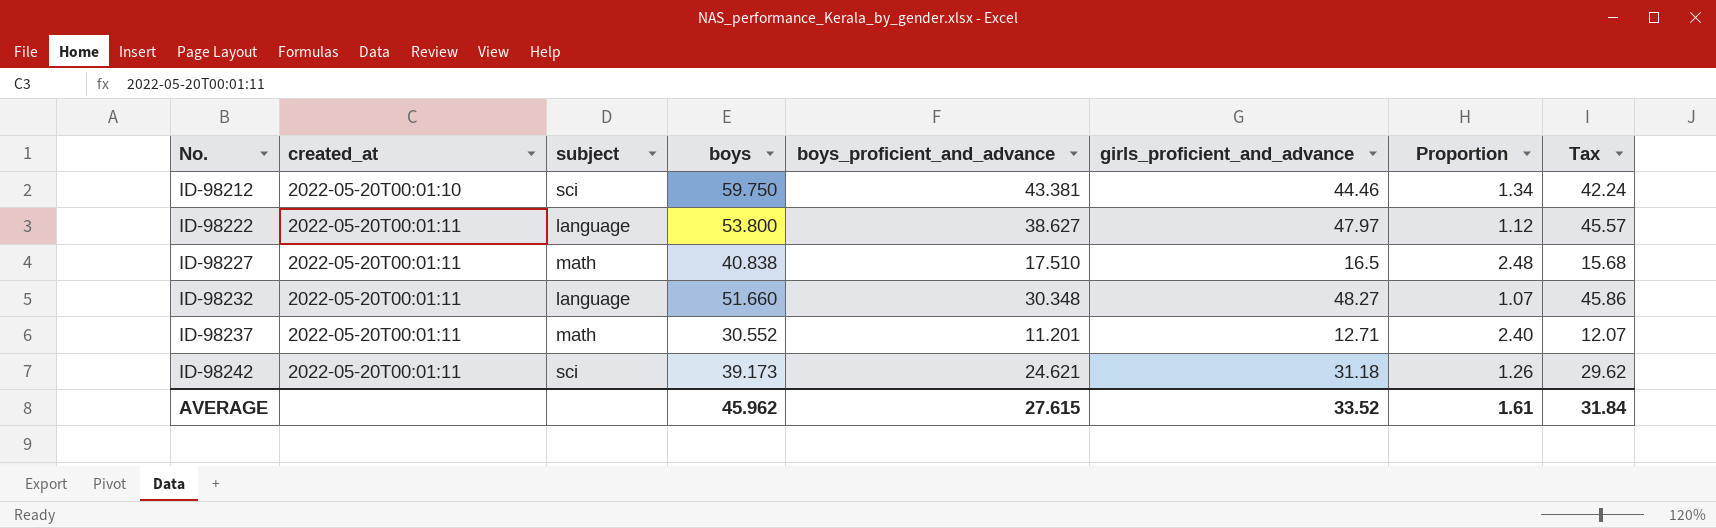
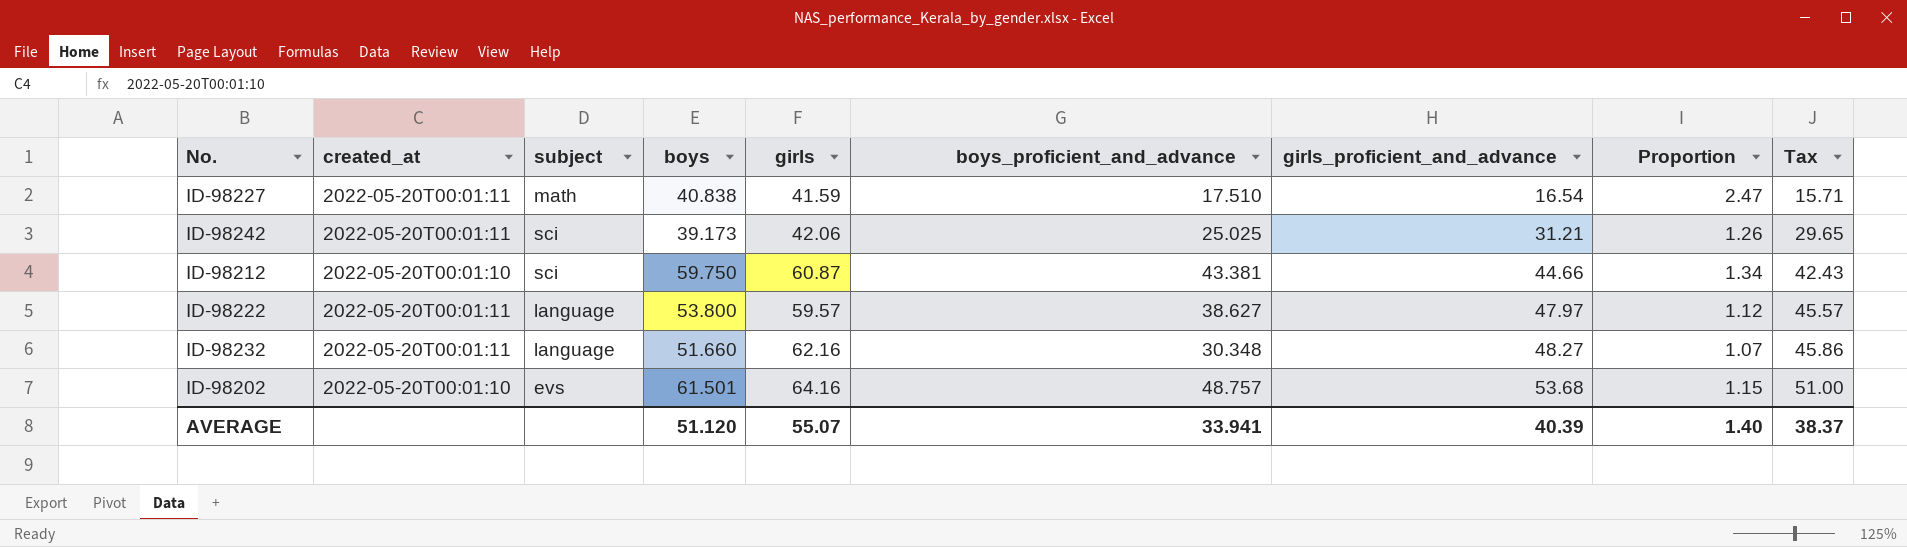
row order: No. ascending -> girls_proficient_and_advance ascending
column girls | position: none -> 5
row ID-98237: 2022-05-20T00:01:11 | math | 30.552 | 11.201 | 12.71 | 2.40 | 12.07 -> none
ID-98227 | girls_proficient_and_advance: 16.5 -> 16.54
ID-98227 | Proportion: 2.48 -> 2.47
ID-98227 | Tax: 15.68 -> 15.71
ID-98242 | boys_proficient_and_advance: 24.621 -> 25.025
ID-98242 | girls_proficient_and_advance: 31.18 -> 31.21
ID-98242 | Tax: 29.62 -> 29.65
ID-98212 | girls_proficient_and_advance: 44.46 -> 44.66
ID-98212 | Tax: 42.24 -> 42.43
row ID-98202: none -> 2022-05-20T00:01:10 | evs | 61.501 | 64.16 | 48.757 | 53.68 | 1.15 | 51.00
AVERAGE | boys: 45.962 -> 51.120
AVERAGE | boys_proficient_and_advance: 27.615 -> 33.941
AVERAGE | girls_proficient_and_advance: 33.52 -> 40.39
AVERAGE | Proportion: 1.61 -> 1.40
AVERAGE | Tax: 31.84 -> 38.37

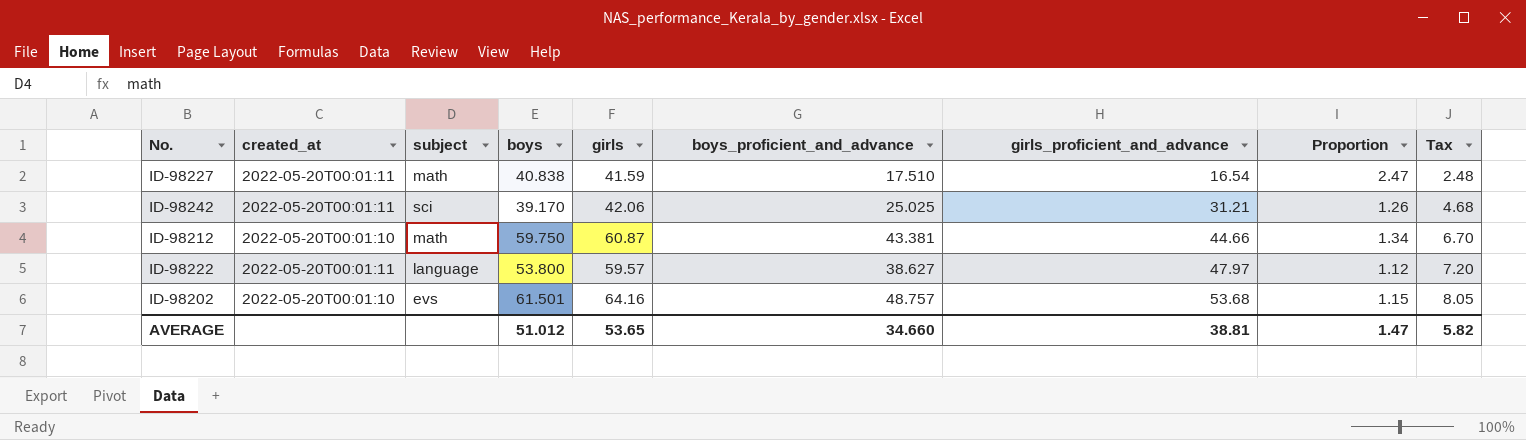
column Tax | formula: [girls_proficient_and_advance] * 0.95 -> [girls_proficient_and_advance] * 0.15
row ID-98232: 2022-05-20T00:01:11 | language | 51.660 | 62.16 | 30.348 | 48.27 | 1.07 | 45.86 -> none
ID-98242 | boys: 39.173 -> 39.170
ID-98212 | subject: sci -> math
AVERAGE | boys: 51.120 -> 51.012
AVERAGE | girls: 55.07 -> 53.65
AVERAGE | boys_proficient_and_advance: 33.941 -> 34.660
AVERAGE | girls_proficient_and_advance: 40.39 -> 38.81
AVERAGE | Proportion: 1.40 -> 1.47
AVERAGE | Tax: 38.37 -> 5.82

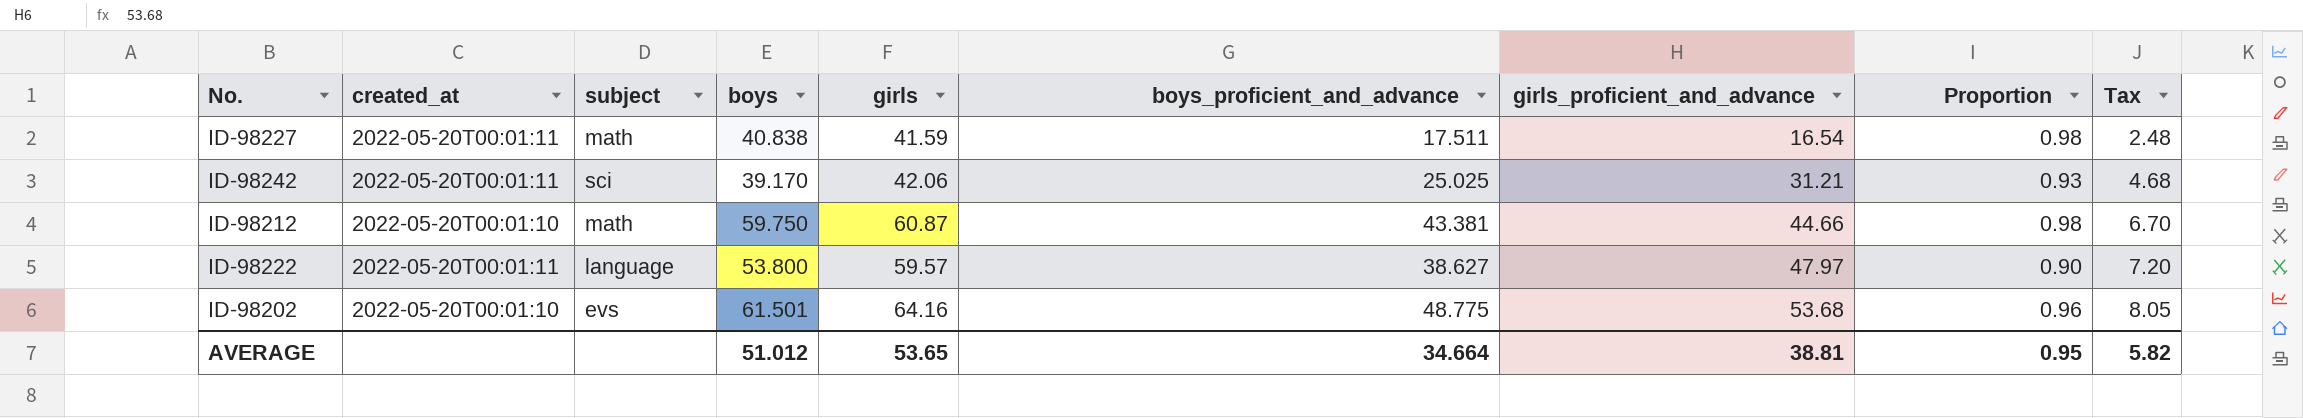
column Proportion | formula: [boys] / [girls_proficient_and_advance] -> [boys] / [girls]
ID-98227 | boys_proficient_and_advance: 17.510 -> 17.511
ID-98202 | boys_proficient_and_advance: 48.757 -> 48.775
AVERAGE | boys_proficient_and_advance: 34.660 -> 34.664
AVERAGE | Proportion: 1.47 -> 0.95

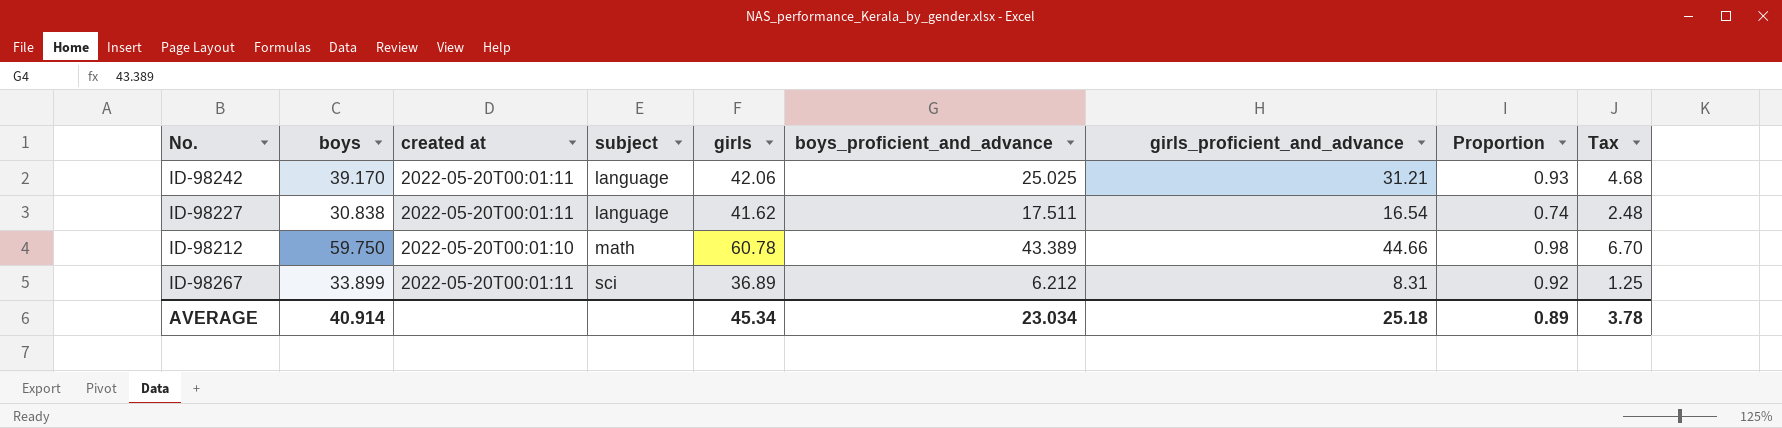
row order: girls_proficient_and_advance ascending -> subject ascending
column boys | position: 4 -> 2
column name: created_at -> created at
row ID-98222: 2022-05-20T00:01:11 | language | 53.800 | 59.57 | 38.627 | 47.97 | 0.90 | 7.20 -> none
row ID-98202: 2022-05-20T00:01:10 | evs | 61.501 | 64.16 | 48.775 | 53.68 | 0.96 | 8.05 -> none
ID-98242 | subject: sci -> language
ID-98227 | boys: 40.838 -> 30.838
ID-98227 | subject: math -> language
ID-98227 | girls: 41.59 -> 41.62
ID-98227 | Proportion: 0.98 -> 0.74
ID-98212 | girls: 60.87 -> 60.78
ID-98212 | boys_proficient_and_advance: 43.381 -> 43.389
row ID-98267: none -> 33.899 | 2022-05-20T00:01:11 | sci | 36.89 | 6.212 | 8.31 | 0.92 | 1.25
AVERAGE | boys: 51.012 -> 40.914
AVERAGE | girls: 53.65 -> 45.34
AVERAGE | boys_proficient_and_advance: 34.664 -> 23.034
AVERAGE | girls_proficient_and_advance: 38.81 -> 25.18
AVERAGE | Proportion: 0.95 -> 0.89
AVERAGE | Tax: 5.82 -> 3.78

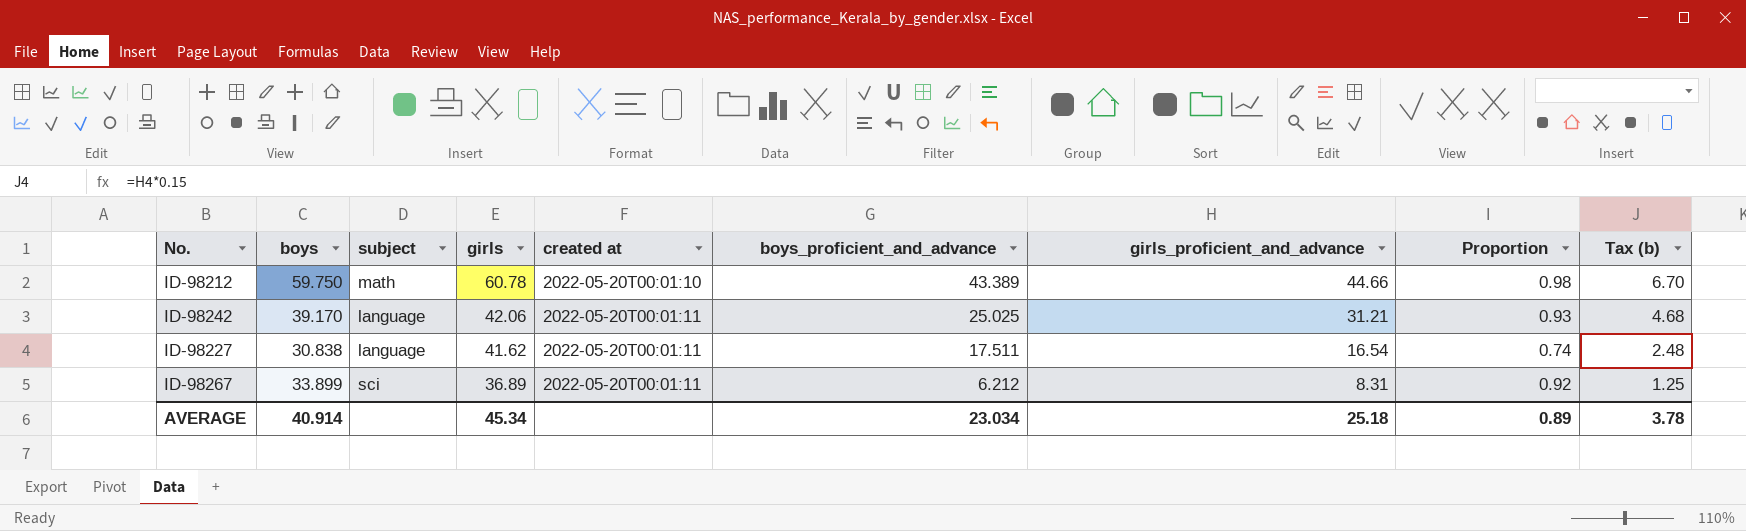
row order: subject ascending -> girls descending
column created at | position: 3 -> 5
column name: Tax -> Tax (b)

